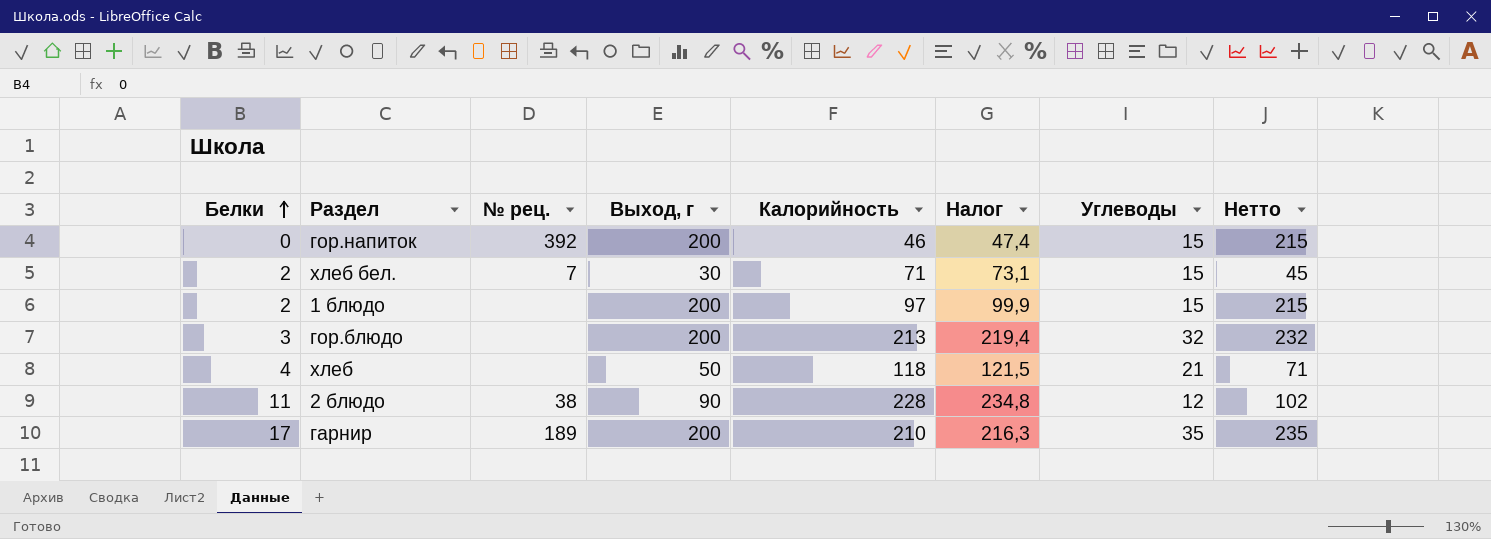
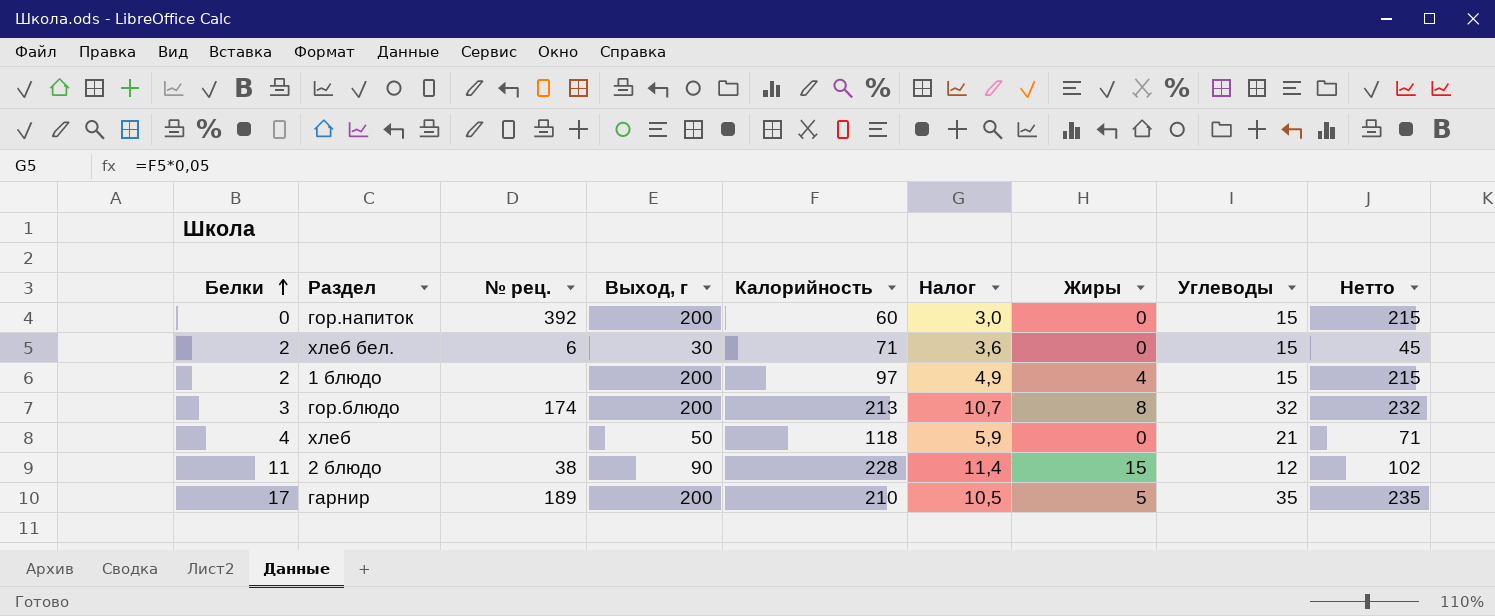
column Налог | formula: [Калорийность] * 1,03 -> [Калорийность] * 0,05
column Жиры | position: none -> 7
гор.напиток | Калорийность: 46 -> 60
хлеб бел. | № рец.: 7 -> 6
гор.блюдо | № рец.: none -> 174

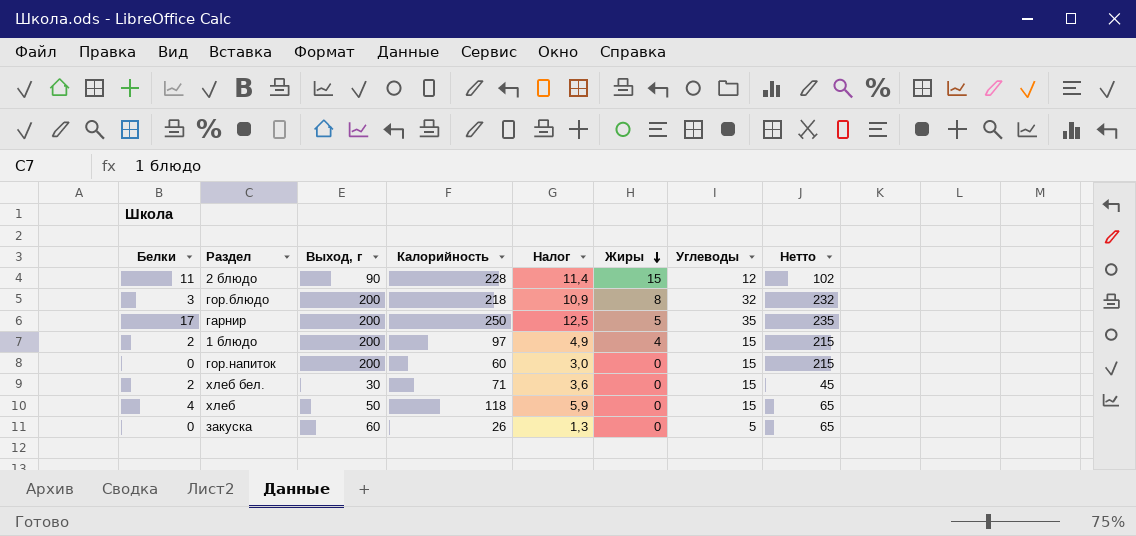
row order: Белки ascending -> Жиры descending
column № рец. | position: 3 -> none
гор.блюдо | Калорийность: 213 -> 218
гор.блюдо | Налог: 10,7 -> 10,9
гарнир | Калорийность: 210 -> 250
гарнир | Налог: 10,5 -> 12,5
хлеб | Углеводы: 21 -> 15
хлеб | Нетто: 71 -> 65
row закуска: none -> 0 | 60 | 26 | 1,3 | 0 | 5 | 65

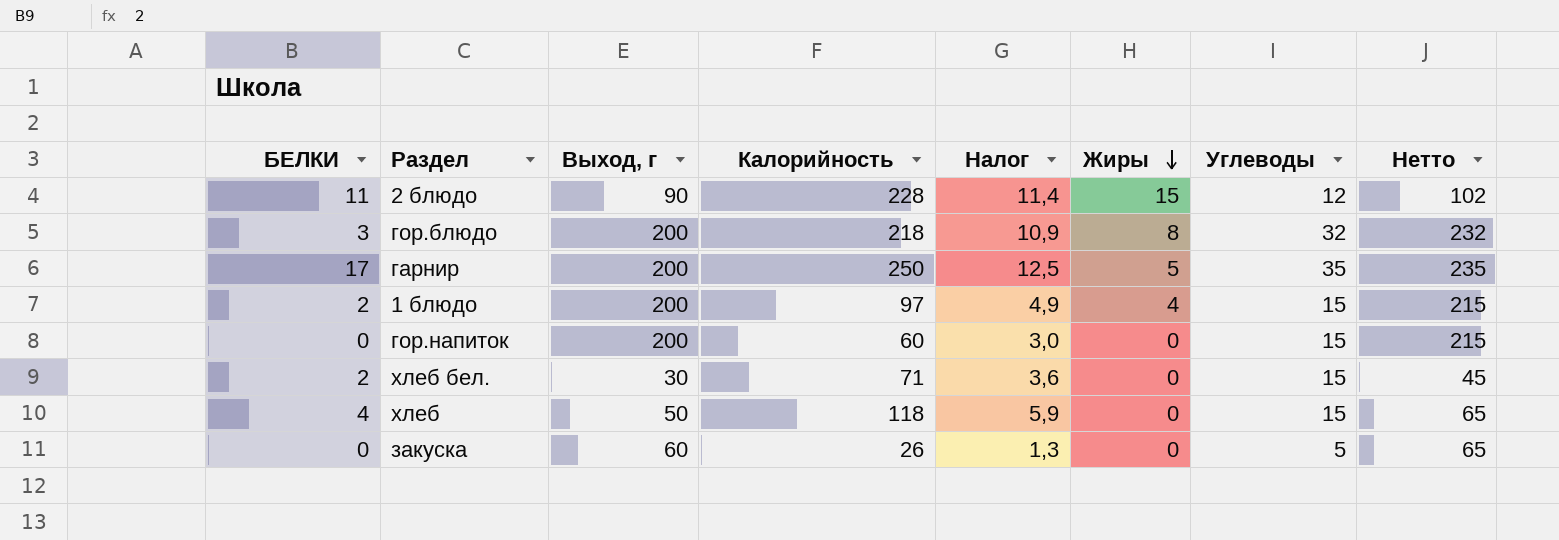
column name: Белки -> БЕЛКИ

